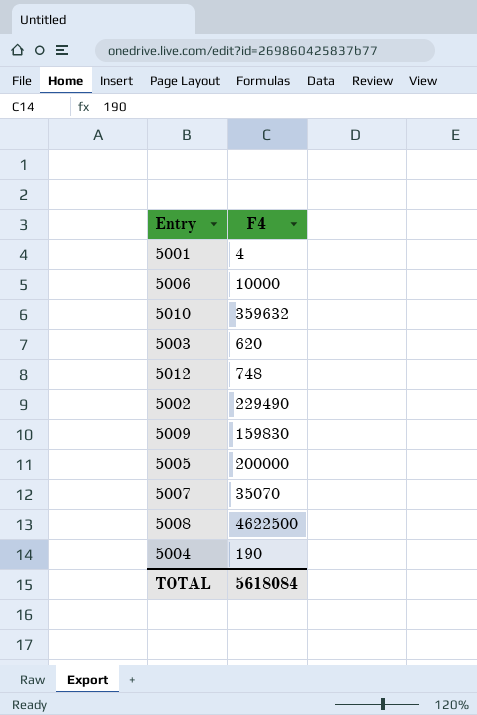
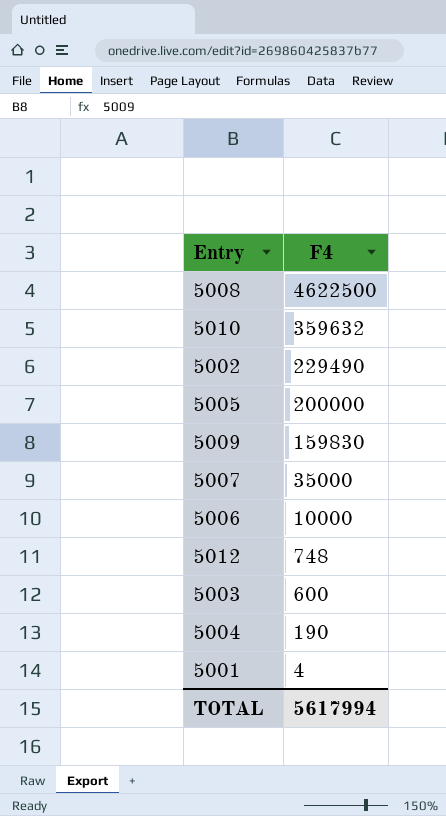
row order: none -> F4 descending
5007 | F4: 35070 -> 35000
5003 | F4: 620 -> 600
TOTAL | F4: 5618084 -> 5617994

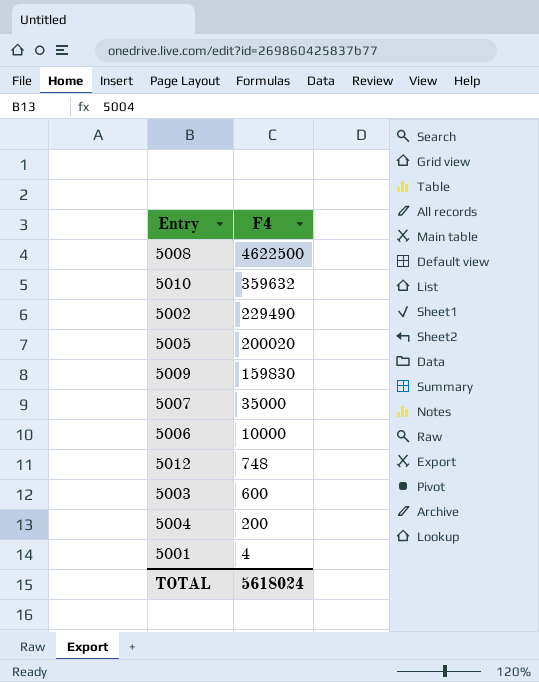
5005 | F4: 200000 -> 200020
5004 | F4: 190 -> 200
TOTAL | F4: 5617994 -> 5618024

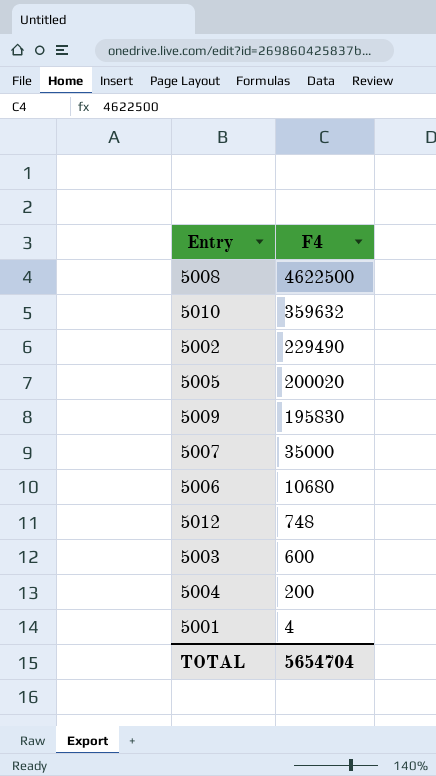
5009 | F4: 159830 -> 195830
5006 | F4: 10000 -> 10680
TOTAL | F4: 5618024 -> 5654704

